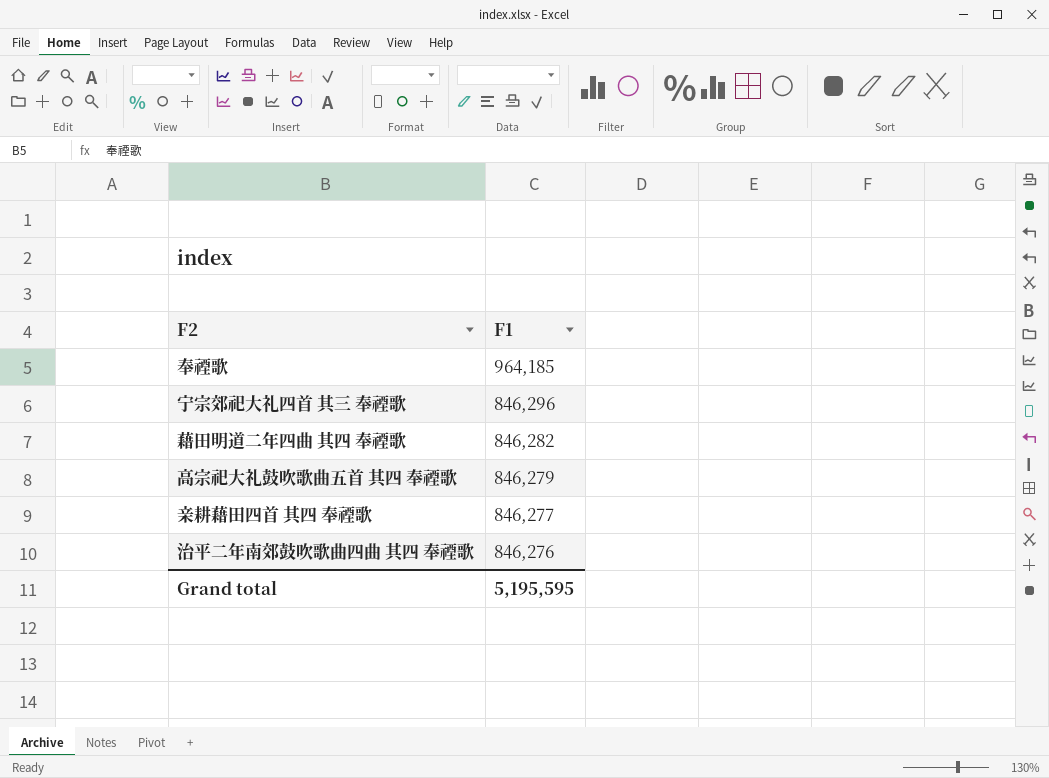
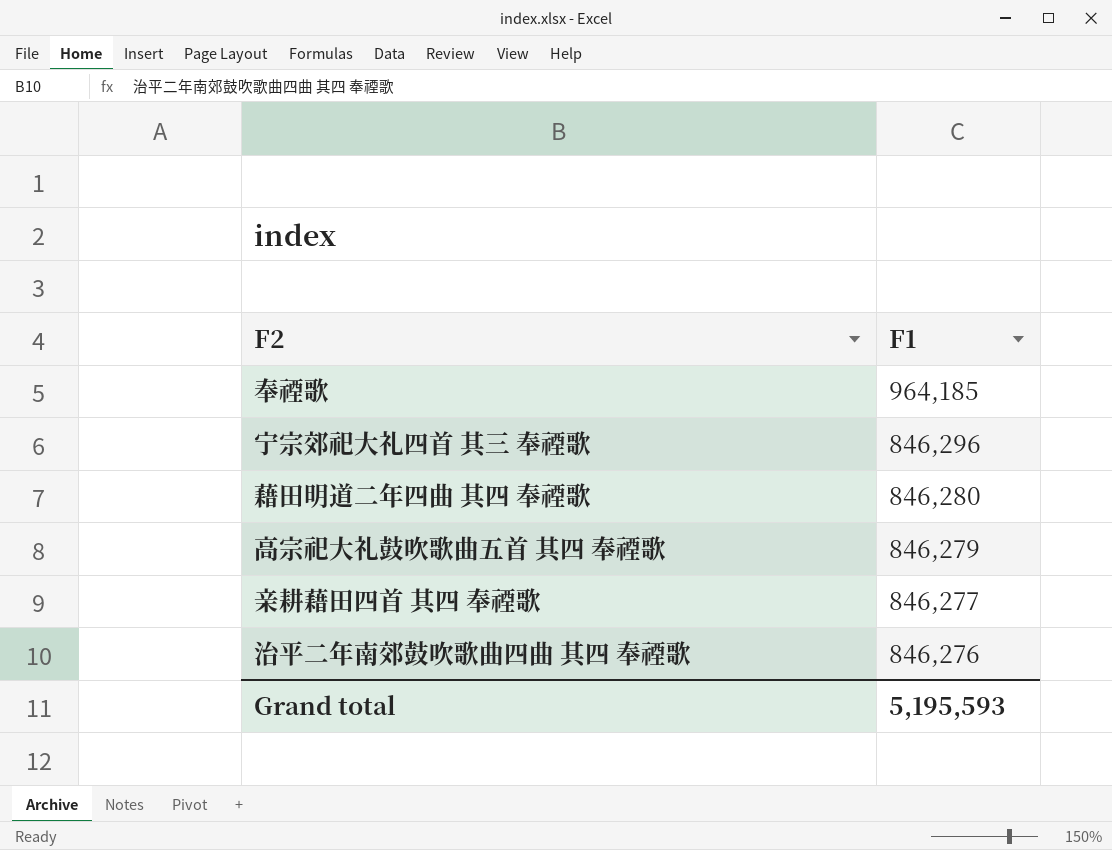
藉田明道二年四曲 其四 奉禋歌 | F1: 846,282 -> 846,280
Grand total | F1: 5,195,595 -> 5,195,593

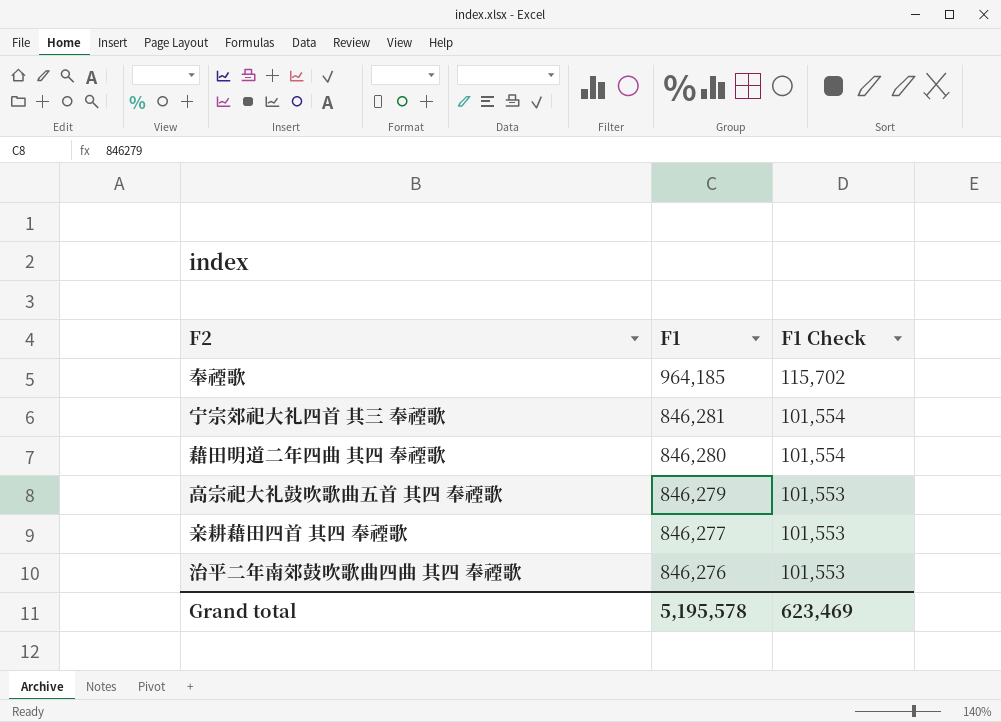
column F1 Check | formula: none -> [F1] * 0.12
宁宗郊祀大礼四首 其三 奉禋歌 | F1: 846,296 -> 846,281
Grand total | F1: 5,195,593 -> 5,195,578

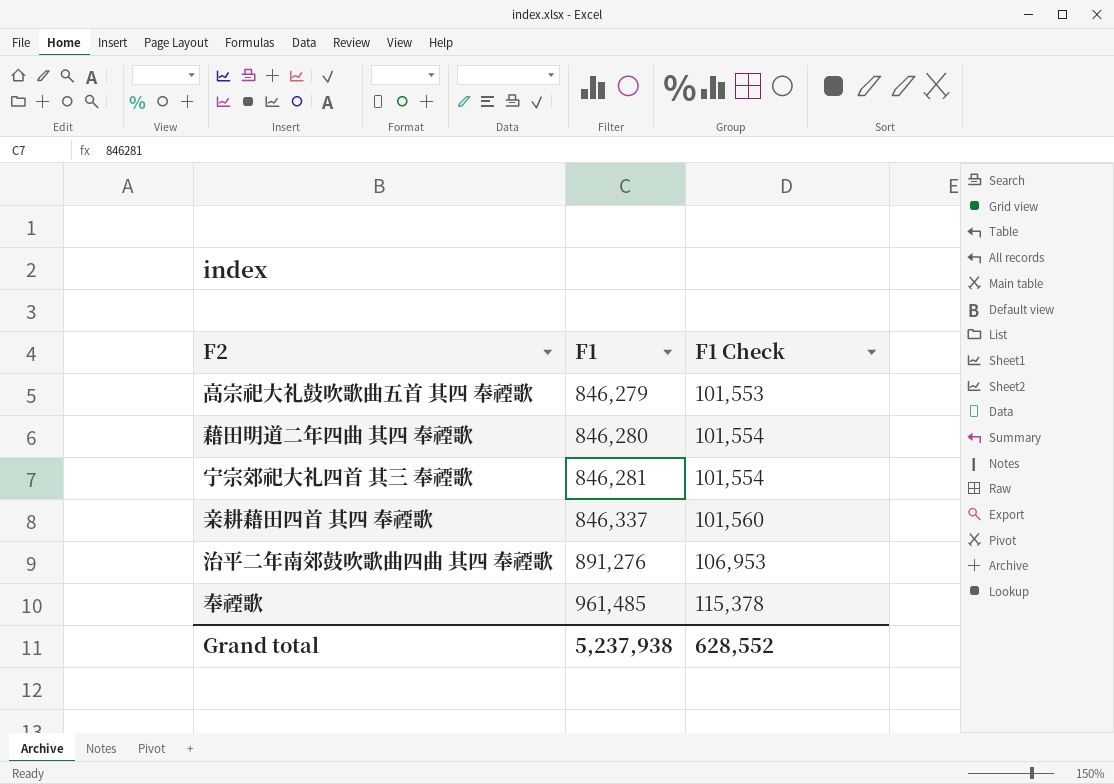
row order: F1 descending -> F1 ascending
亲耕藉田四首 其四 奉禋歌 | F1: 846,277 -> 846,337
亲耕藉田四首 其四 奉禋歌 | F1 Check: 101,553 -> 101,560
治平二年南郊鼓吹歌曲四曲 其四 奉禋歌 | F1: 846,276 -> 891,276
治平二年南郊鼓吹歌曲四曲 其四 奉禋歌 | F1 Check: 101,553 -> 106,953
奉禋歌 | F1: 964,185 -> 961,485
奉禋歌 | F1 Check: 115,702 -> 115,378
Grand total | F1: 5,195,578 -> 5,237,938
Grand total | F1 Check: 623,469 -> 628,552

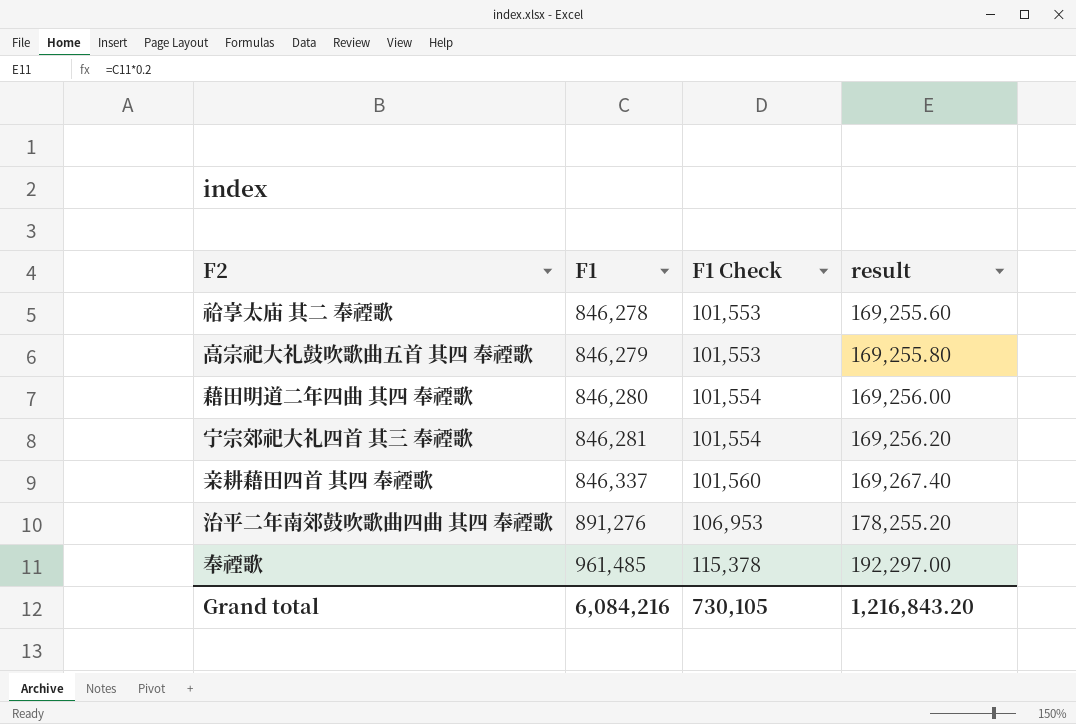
column result | formula: none -> [F1] * 0.2
row 祫享太庙 其二 奉禋歌: none -> 846,278 | 101,553 | 169,255.60
Grand total | F1: 5,237,938 -> 6,084,216
Grand total | F1 Check: 628,552 -> 730,105

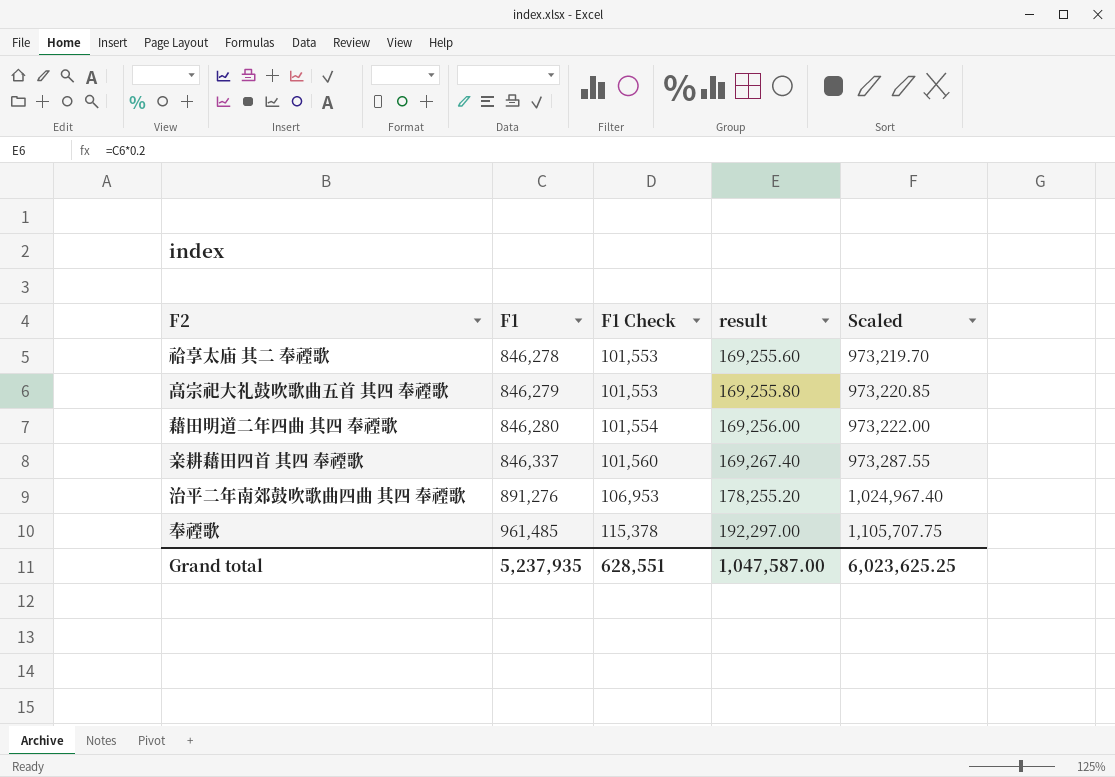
column Scaled | formula: none -> [F1] * 1.15
row 宁宗郊祀大礼四首 其三 奉禋歌: 846,281 | 101,554 | 169,256.20 -> none
Grand total | F1: 6,084,216 -> 5,237,935
Grand total | F1 Check: 730,105 -> 628,551
Grand total | result: 1,216,843.20 -> 1,047,587.00

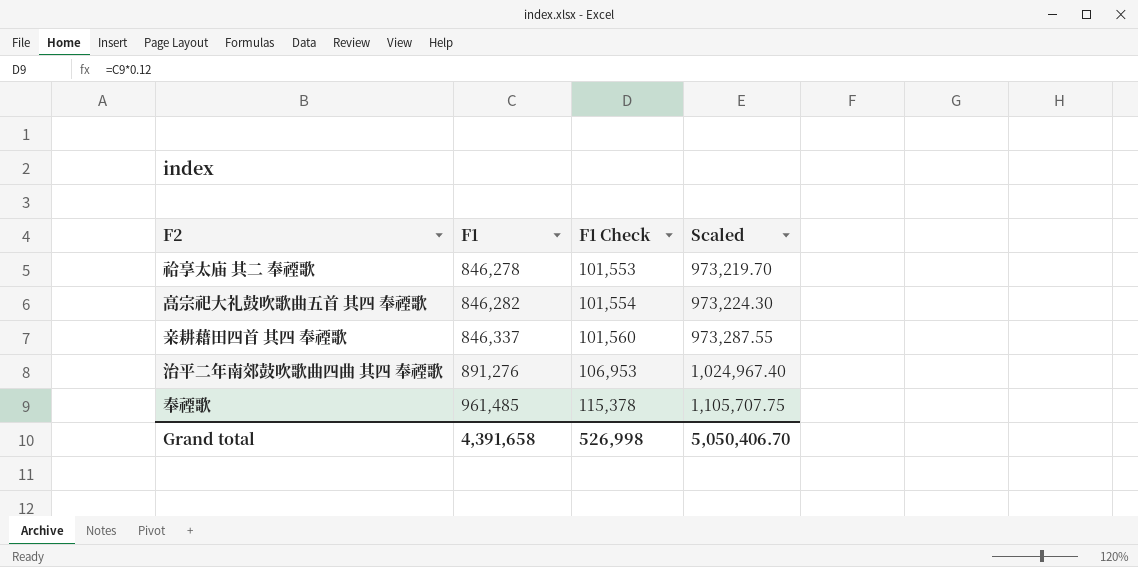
column result | formula: [F1] * 0.2 -> none
row 藉田明道二年四曲 其四 奉禋歌: 846,280 | 101,554 | 169,256.00 | 973,222.00 -> none
高宗祀大礼鼓吹歌曲五首 其四 奉禋歌 | F1: 846,279 -> 846,282
高宗祀大礼鼓吹歌曲五首 其四 奉禋歌 | F1 Check: 101,553 -> 101,554
高宗祀大礼鼓吹歌曲五首 其四 奉禋歌 | Scaled: 973,220.85 -> 973,224.30
Grand total | F1: 5,237,935 -> 4,391,658
Grand total | F1 Check: 628,551 -> 526,998
Grand total | Scaled: 6,023,625.25 -> 5,050,406.70

